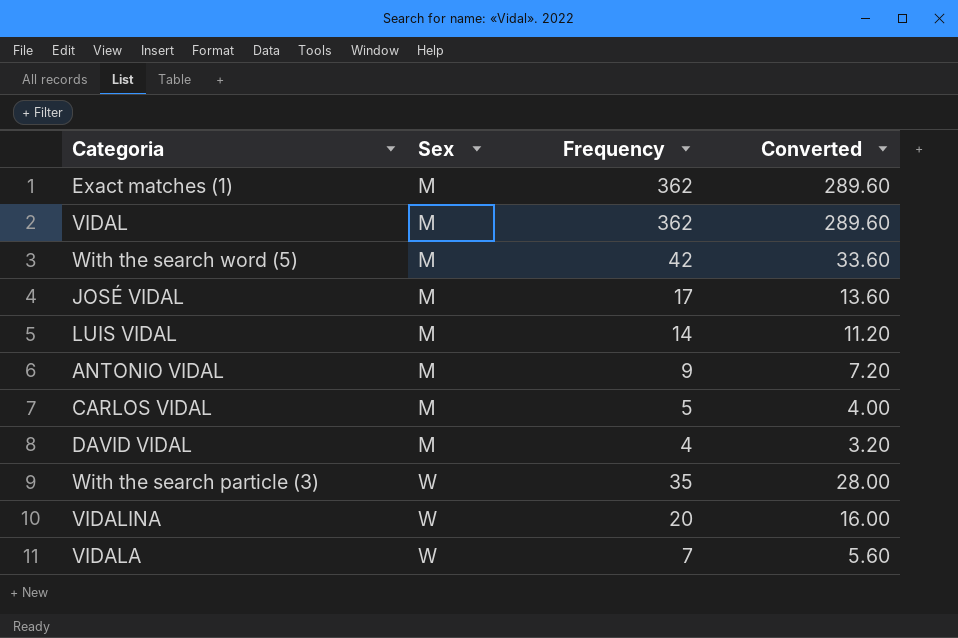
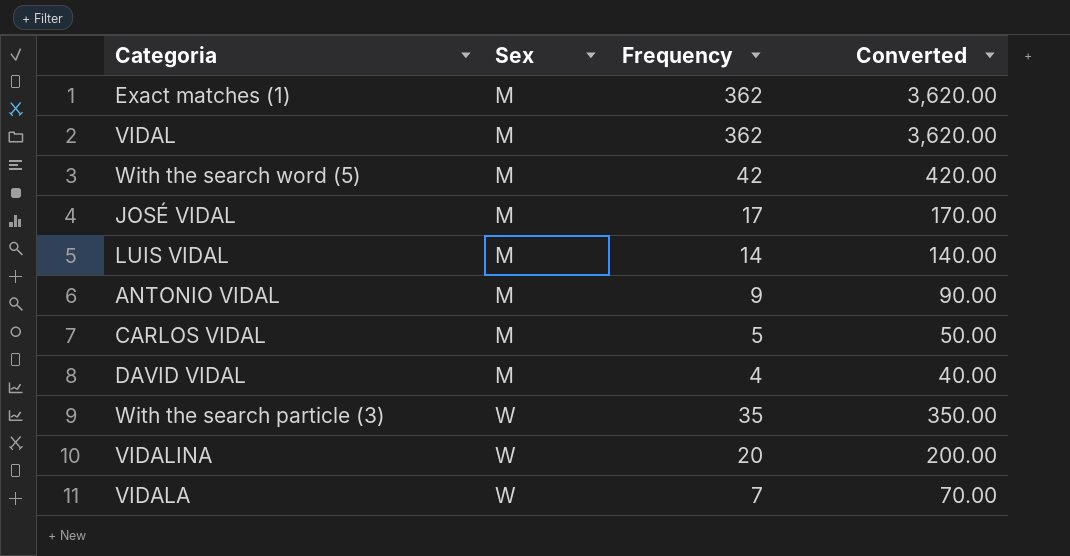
column Converted | formula: [Frequency] * 0.8 -> [Frequency] * 10

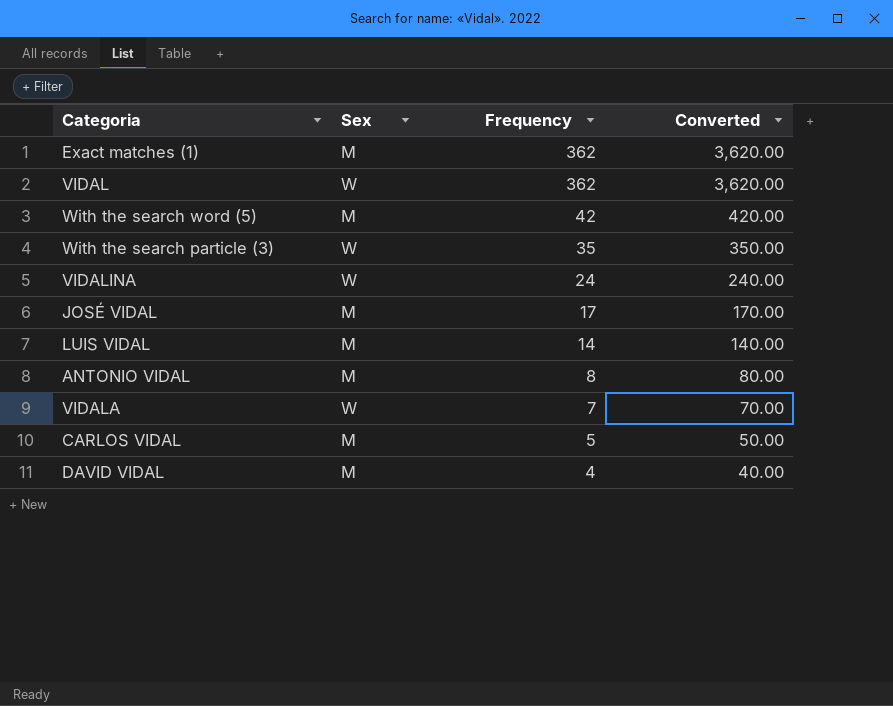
row order: Sex ascending -> Frequency descending
VIDAL | Sex: M -> W
VIDALINA | Frequency: 20 -> 24
VIDALINA | Converted: 200.00 -> 240.00
ANTONIO VIDAL | Frequency: 9 -> 8
ANTONIO VIDAL | Converted: 90.00 -> 80.00

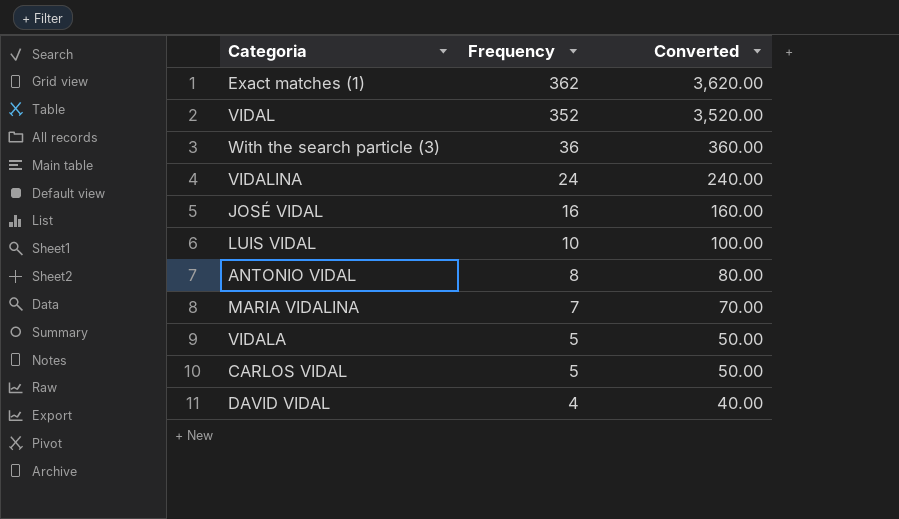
column Sex | position: 2 -> none
row With the search word (5): M | 42 | 420.00 -> none
VIDAL | Frequency: 362 -> 352
VIDAL | Converted: 3,620.00 -> 3,520.00
With the search particle (3) | Frequency: 35 -> 36
With the search particle (3) | Converted: 350.00 -> 360.00
JOSÉ VIDAL | Frequency: 17 -> 16
JOSÉ VIDAL | Converted: 170.00 -> 160.00
LUIS VIDAL | Frequency: 14 -> 10
LUIS VIDAL | Converted: 140.00 -> 100.00
row MARIA VIDALINA: none -> 7 | 70.00
VIDALA | Frequency: 7 -> 5
VIDALA | Converted: 70.00 -> 50.00

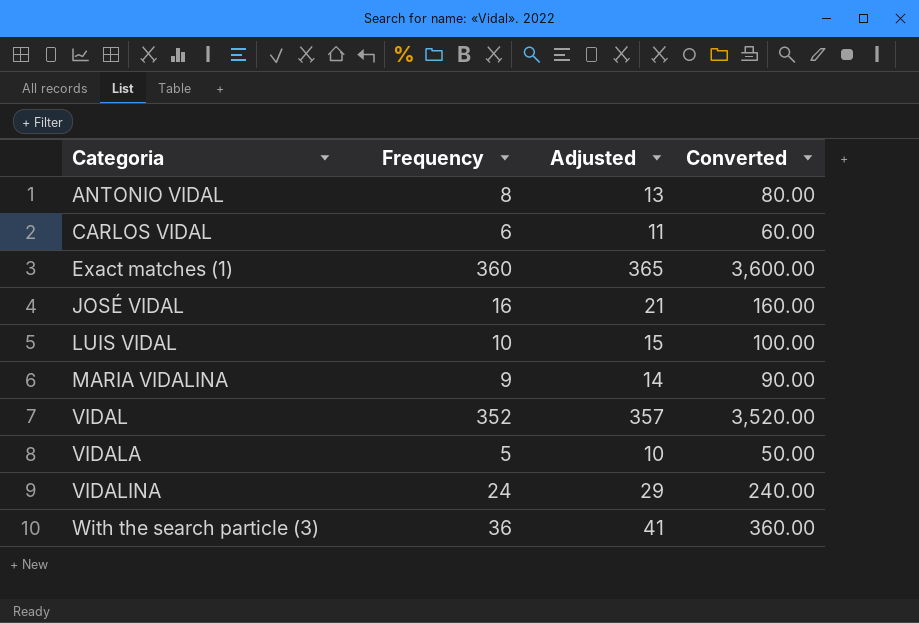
row order: Frequency descending -> Categoria ascending
column Adjusted | formula: none -> [Frequency] + 5
row DAVID VIDAL: 4 | 40.00 -> none
CARLOS VIDAL | Frequency: 5 -> 6
CARLOS VIDAL | Converted: 50.00 -> 60.00
Exact matches (1) | Frequency: 362 -> 360
Exact matches (1) | Converted: 3,620.00 -> 3,600.00
MARIA VIDALINA | Frequency: 7 -> 9
MARIA VIDALINA | Converted: 70.00 -> 90.00

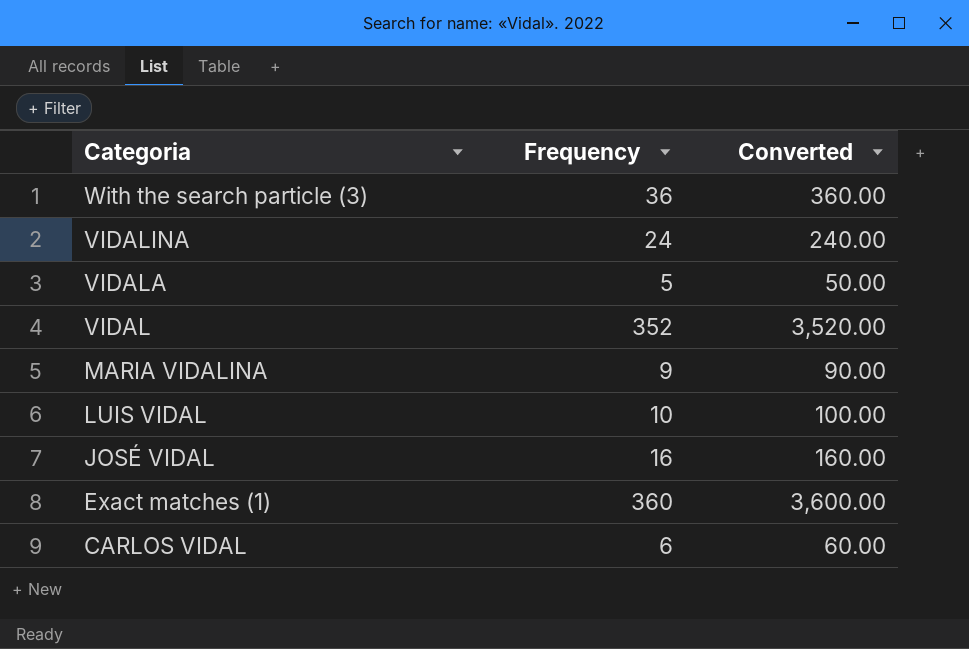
row order: Categoria ascending -> Categoria descending
column Adjusted | formula: [Frequency] + 5 -> none
row ANTONIO VIDAL: 8 | 13 | 80.00 -> none

